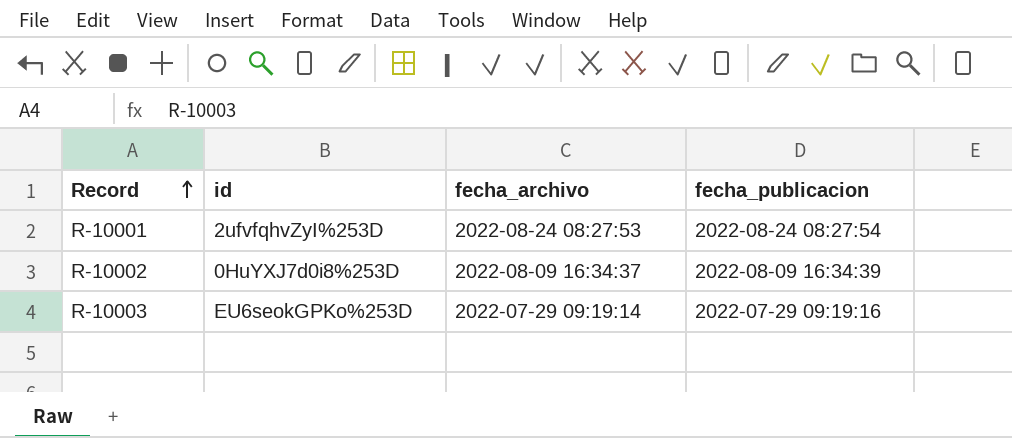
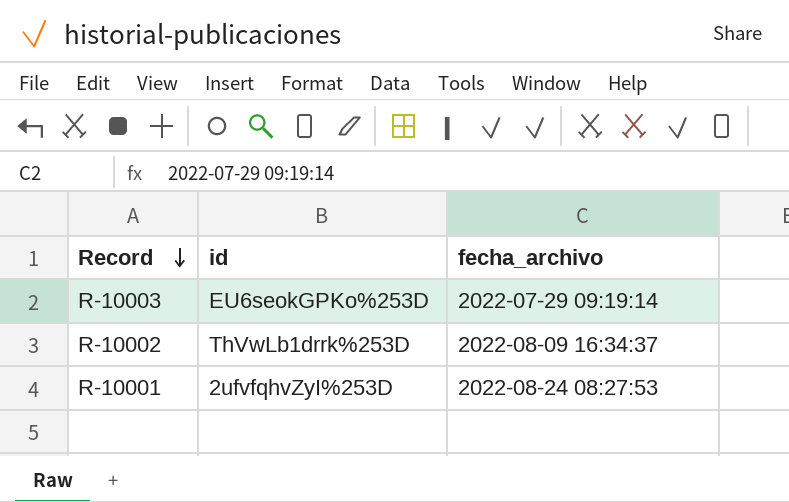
row order: Record ascending -> Record descending
column fecha_publicacion | position: 4 -> none
R-10002 | id: 0HuYXJ7d0i8%253D -> ThVwLb1drrk%253D

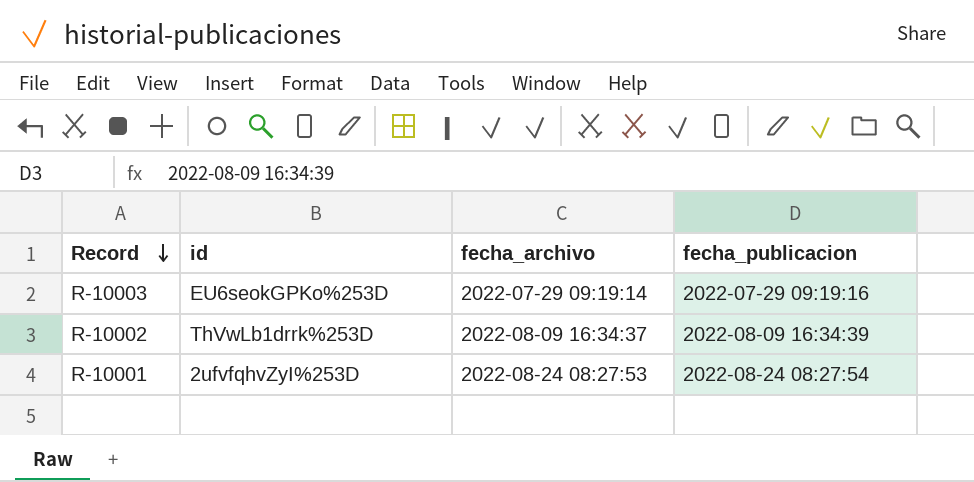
column fecha_publicacion | position: none -> 4

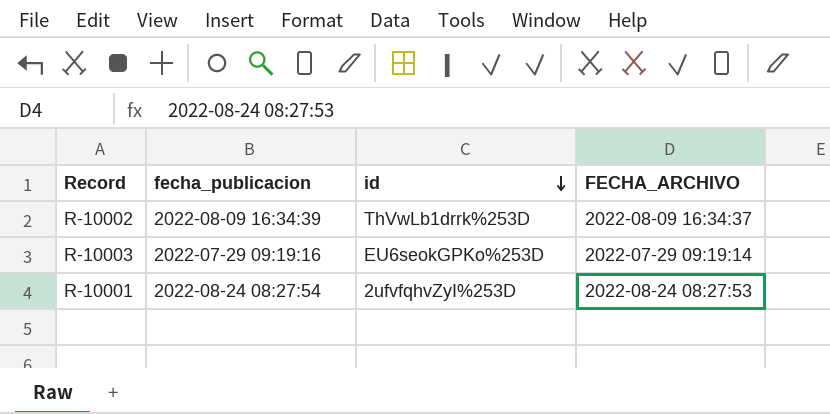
row order: Record descending -> id descending
column fecha_publicacion | position: 4 -> 2
column name: fecha_archivo -> FECHA_ARCHIVO

